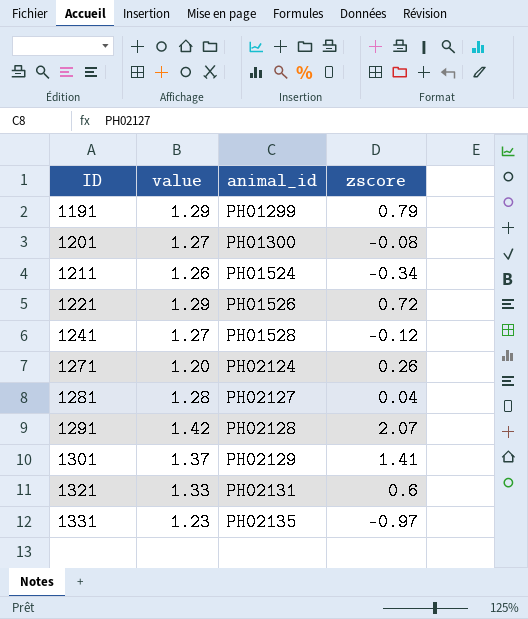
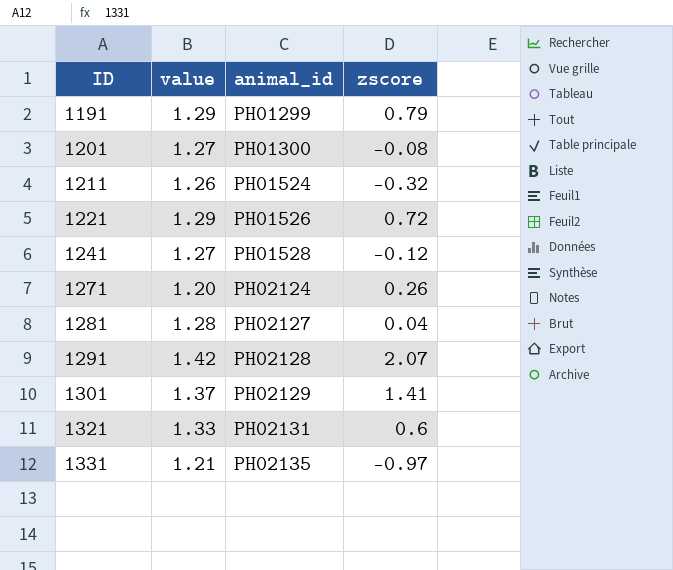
1211 | zscore: -0.34 -> -0.32
1331 | value: 1.23 -> 1.21

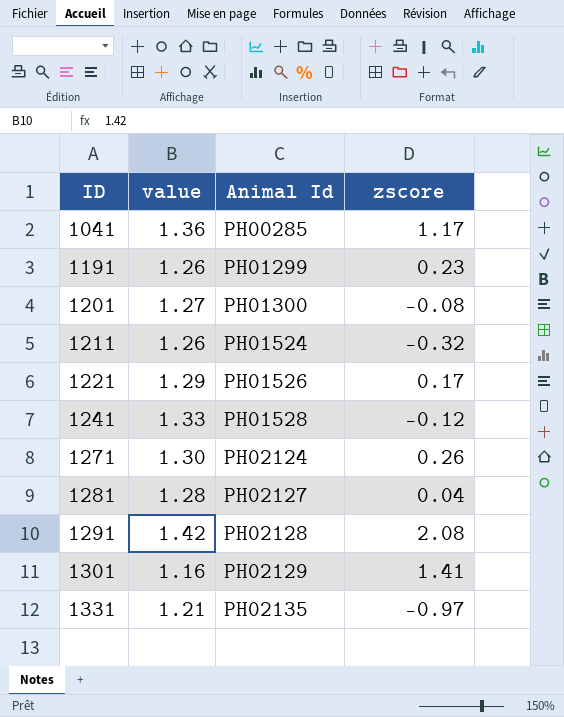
column name: animal_id -> Animal Id
row 1321: 1.33 | PH02131 | 0.6 -> none
row 1041: none -> 1.36 | PH00285 | 1.17
1191 | value: 1.29 -> 1.26
1191 | zscore: 0.79 -> 0.23
1221 | zscore: 0.72 -> 0.17
1241 | value: 1.27 -> 1.33
1271 | value: 1.20 -> 1.30
1291 | zscore: 2.07 -> 2.08
1301 | value: 1.37 -> 1.16

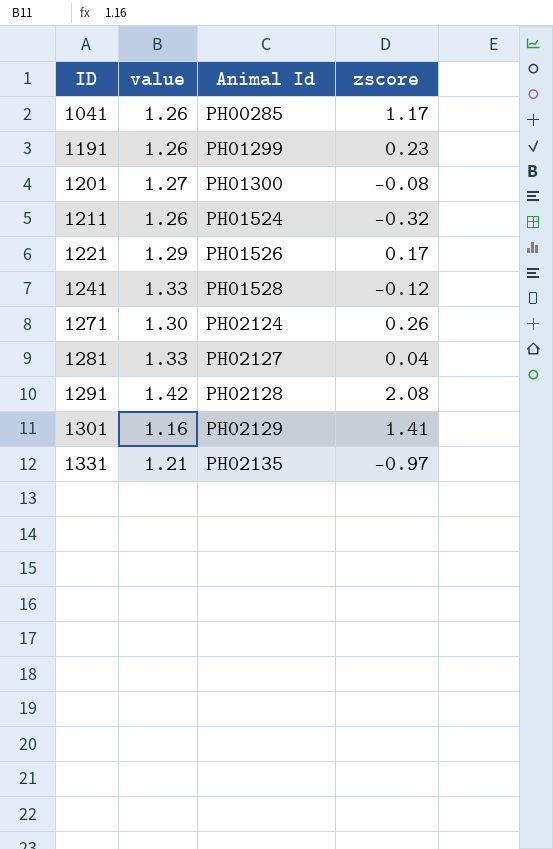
1041 | value: 1.36 -> 1.26
1281 | value: 1.28 -> 1.33

